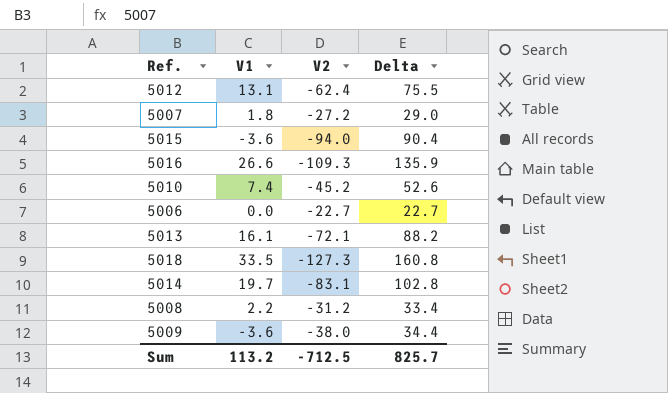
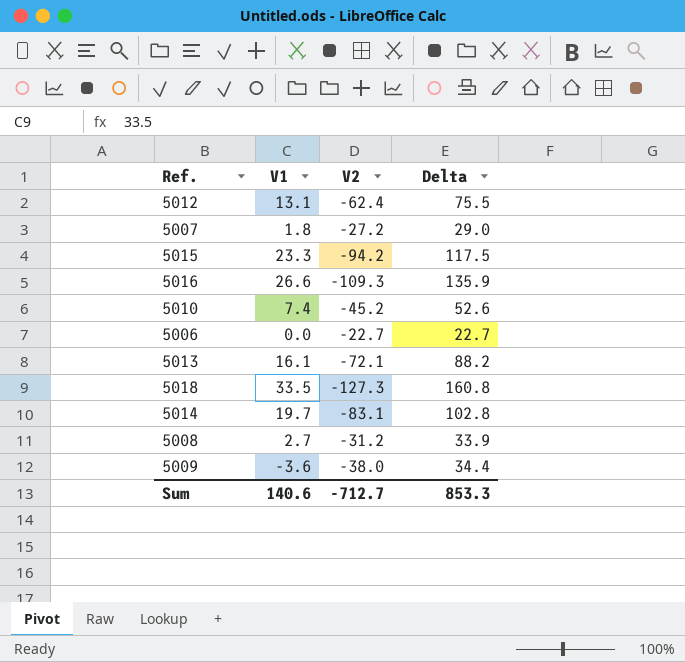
5015 | V1: -3.6 -> 23.3
5015 | V2: -94.0 -> -94.2
5015 | Delta: 90.4 -> 117.5
5008 | V1: 2.2 -> 2.7
5008 | Delta: 33.4 -> 33.9
Sum | V1: 113.2 -> 140.6
Sum | V2: -712.5 -> -712.7
Sum | Delta: 825.7 -> 853.3

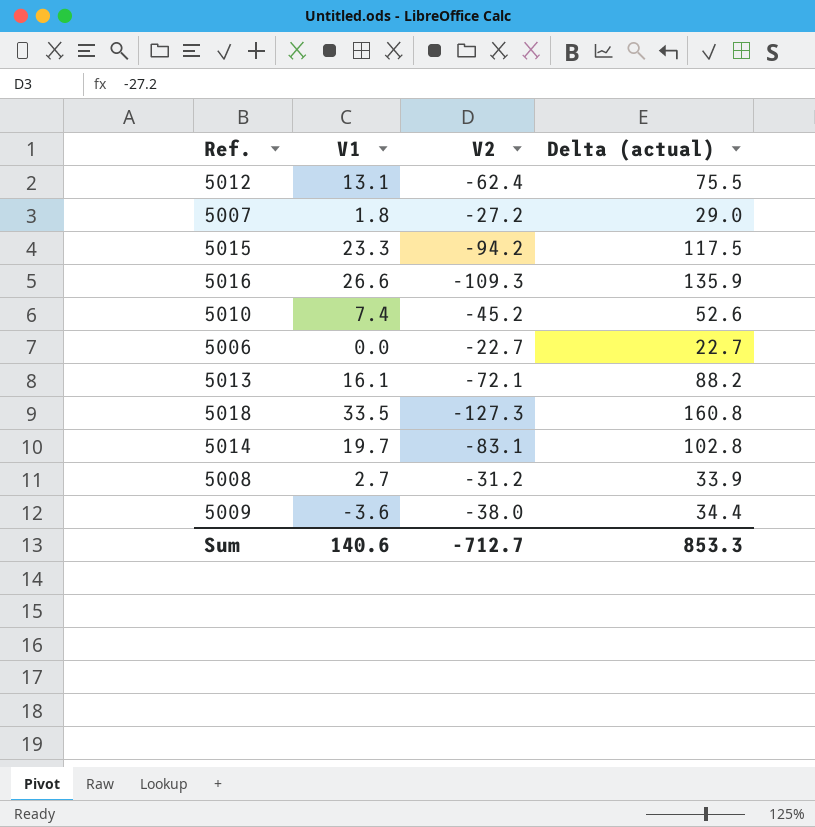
column name: Delta -> Delta (actual)

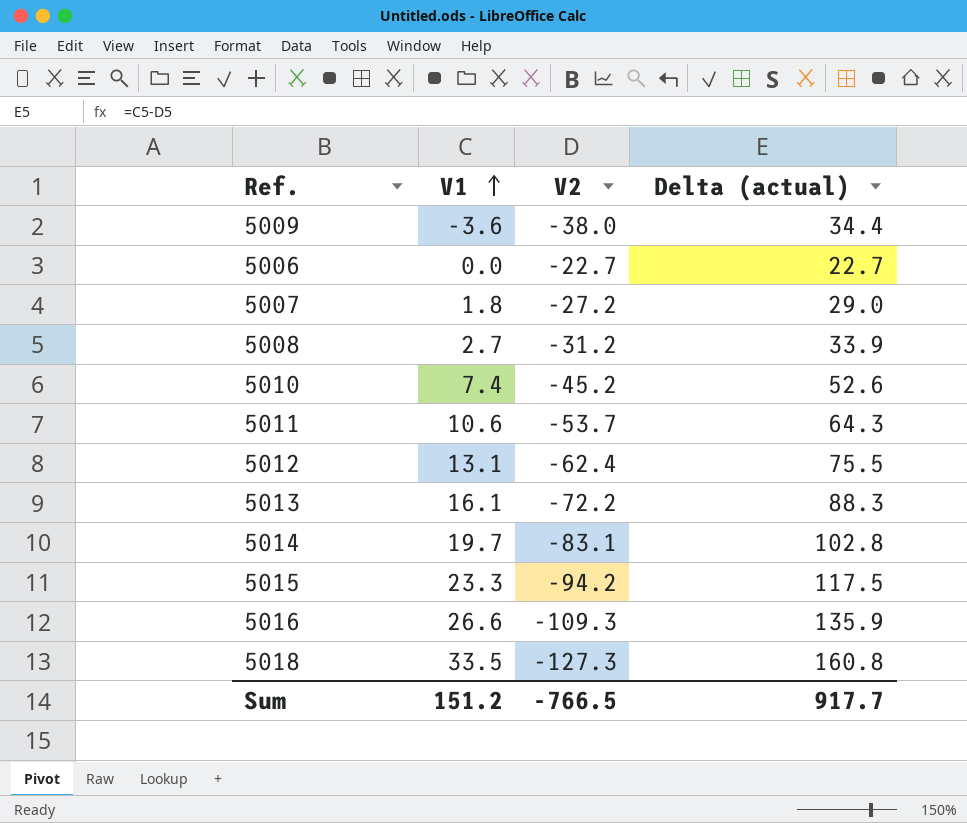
row order: none -> V1 ascending
row 5011: none -> 10.6 | -53.7 | 64.3
5013 | V2: -72.1 -> -72.2
5013 | Delta (actual): 88.2 -> 88.3
Sum | V1: 140.6 -> 151.2
Sum | V2: -712.7 -> -766.5
Sum | Delta (actual): 853.3 -> 917.7

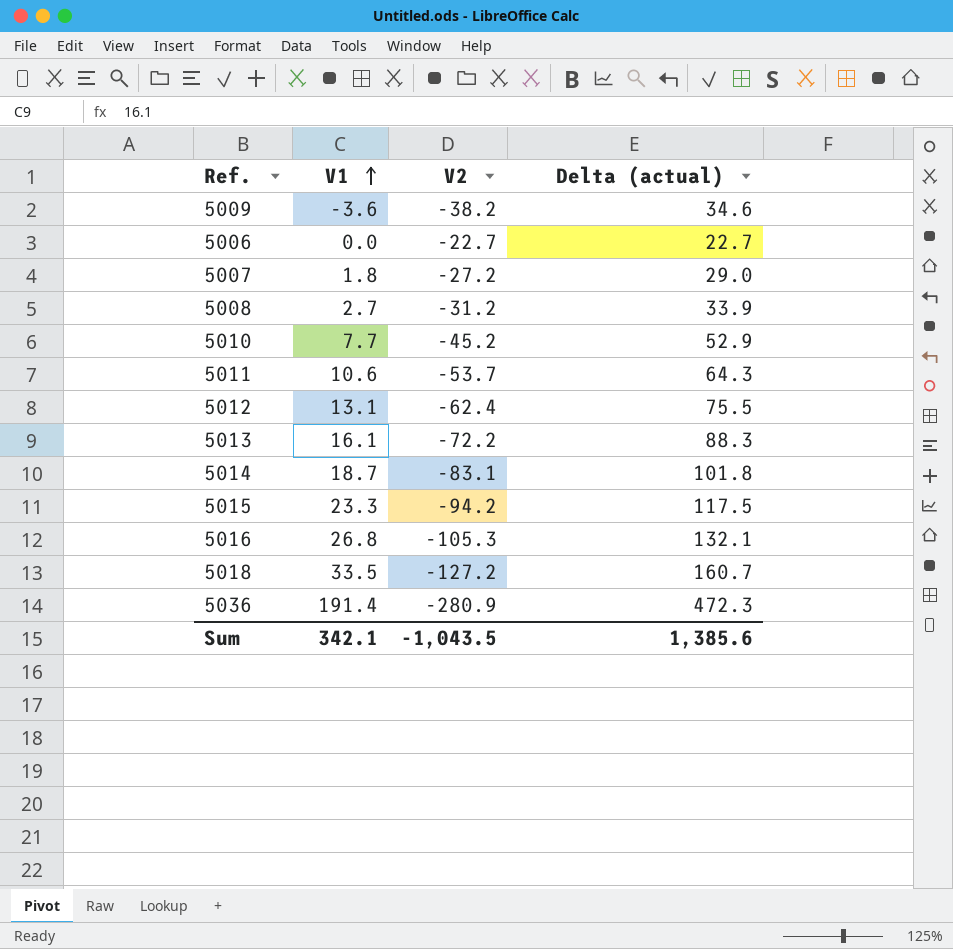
5009 | V2: -38.0 -> -38.2
5009 | Delta (actual): 34.4 -> 34.6
5010 | V1: 7.4 -> 7.7
5010 | Delta (actual): 52.6 -> 52.9
5014 | V1: 19.7 -> 18.7
5014 | Delta (actual): 102.8 -> 101.8
5016 | V1: 26.6 -> 26.8
5016 | V2: -109.3 -> -105.3
5016 | Delta (actual): 135.9 -> 132.1
5018 | V2: -127.3 -> -127.2
5018 | Delta (actual): 160.8 -> 160.7
row 5036: none -> 191.4 | -280.9 | 472.3
Sum | V1: 151.2 -> 342.1
Sum | V2: -766.5 -> -1,043.5
Sum | Delta (actual): 917.7 -> 1,385.6

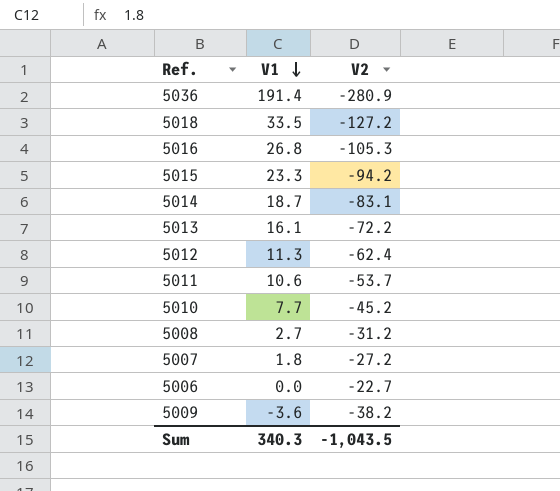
row order: V1 ascending -> V1 descending
column Delta (actual) | formula: [V1] - [V2] -> none
5012 | V1: 13.1 -> 11.3
Sum | V1: 342.1 -> 340.3

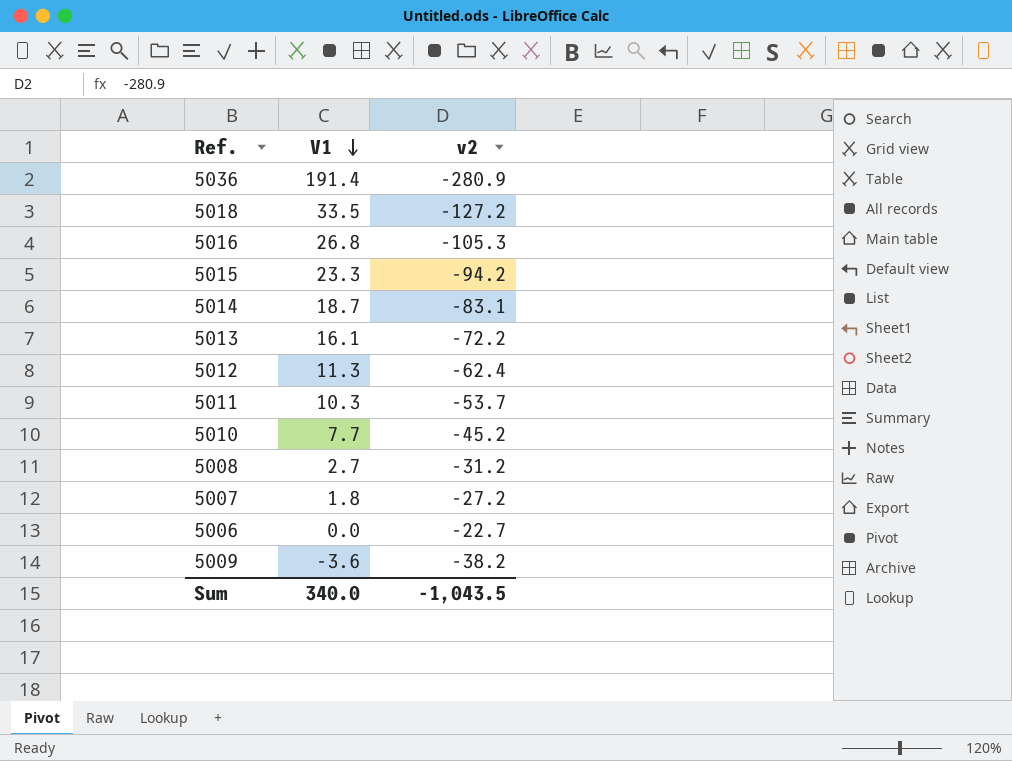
column name: V2 -> v2
5011 | V1: 10.6 -> 10.3
Sum | V1: 340.3 -> 340.0

